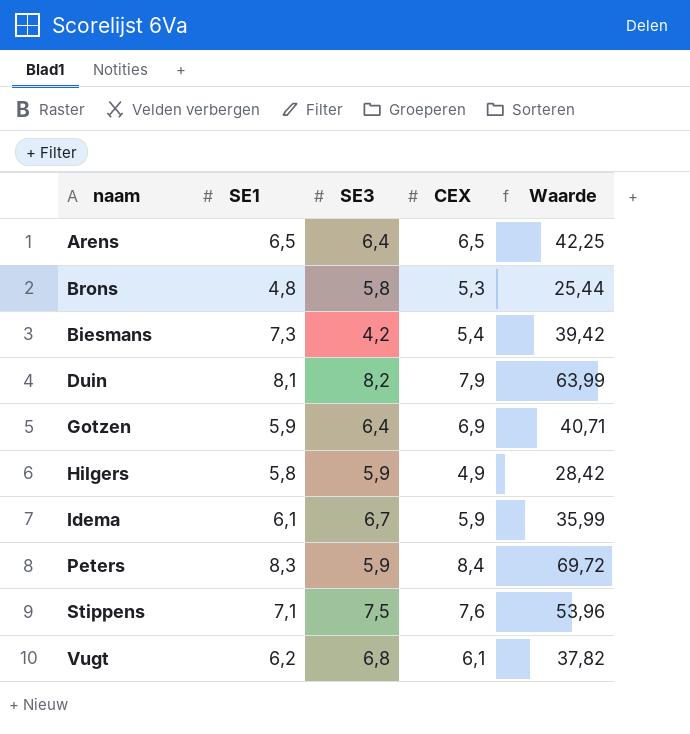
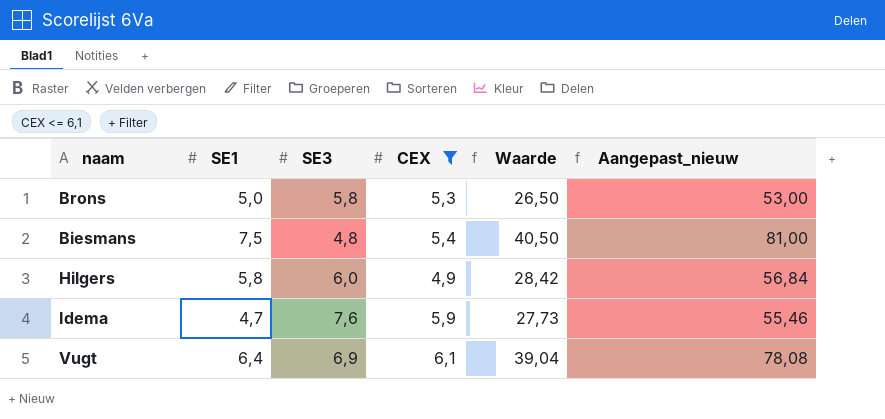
filter: none -> CEX <= 6,1
column Aangepast_nieuw | formula: none -> [Waarde] * 2
Brons | SE1: 4,8 -> 5,0
Brons | Waarde: 25,44 -> 26,50
Biesmans | SE1: 7,3 -> 7,5
Biesmans | SE3: 4,2 -> 4,8
Biesmans | Waarde: 39,42 -> 40,50
Hilgers | SE3: 5,9 -> 6,0
Idema | SE1: 6,1 -> 4,7
Idema | SE3: 6,7 -> 7,6
Idema | Waarde: 35,99 -> 27,73
Vugt | SE1: 6,2 -> 6,4
Vugt | SE3: 6,8 -> 6,9
Vugt | Waarde: 37,82 -> 39,04

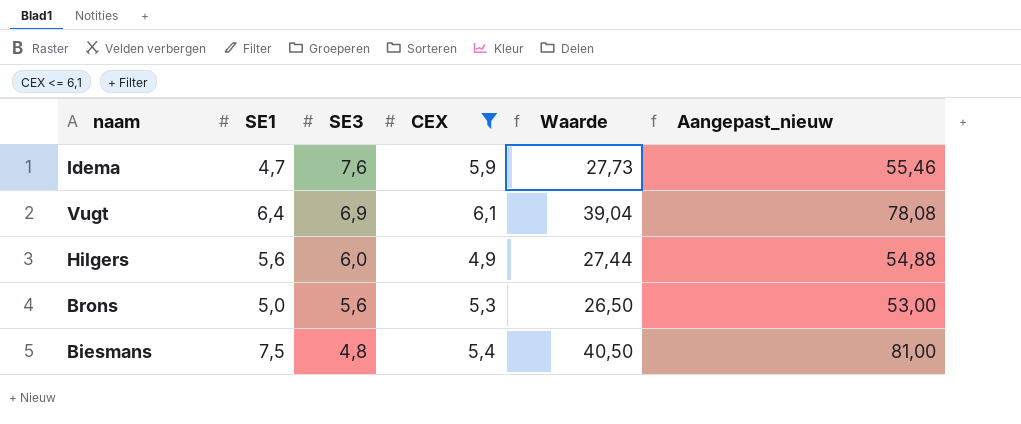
row order: none -> SE3 descending
Hilgers | SE1: 5,8 -> 5,6
Hilgers | Waarde: 28,42 -> 27,44
Hilgers | Aangepast_nieuw: 56,84 -> 54,88
Brons | SE3: 5,8 -> 5,6

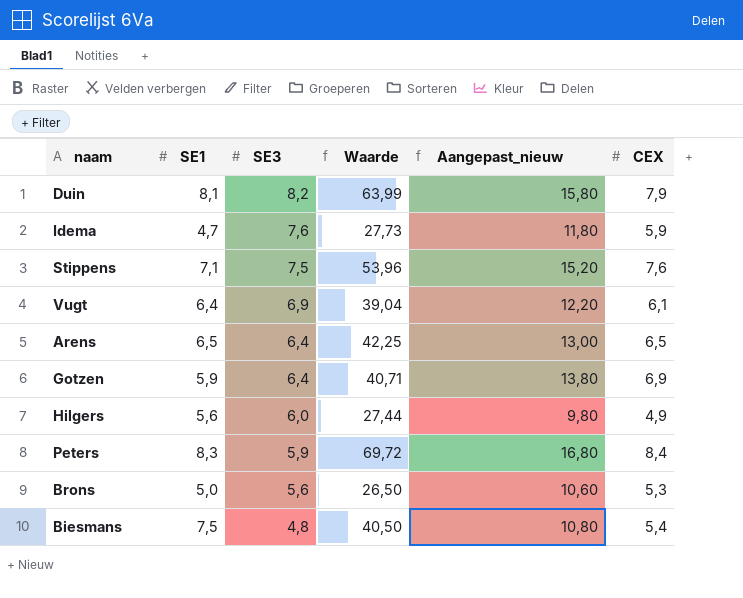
filter: CEX <= 6,1 -> none
column Aangepast_nieuw | formula: [Waarde] * 2 -> [CEX] * 2
column CEX | position: 4 -> 6

